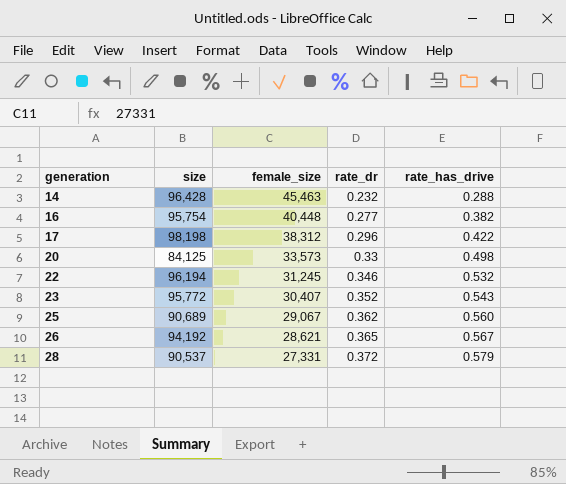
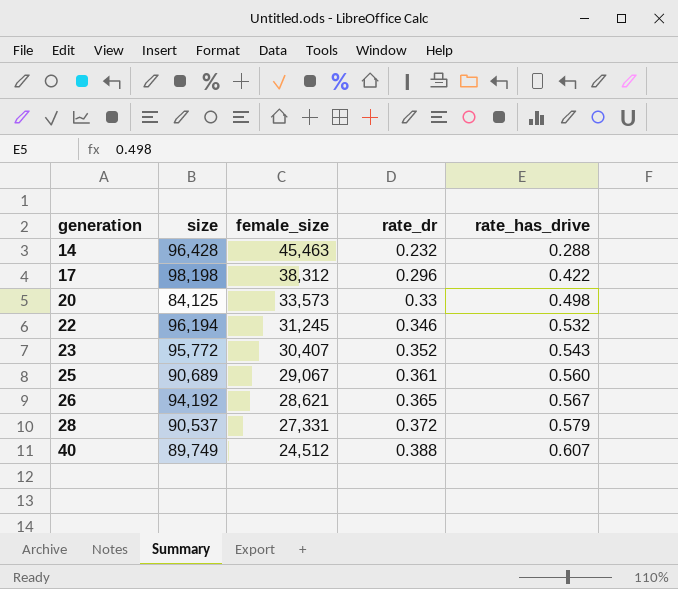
row 16: 95,754 | 40,448 | 0.277 | 0.382 -> none
25 | rate_dr: 0.362 -> 0.361
row 40: none -> 89,749 | 24,512 | 0.388 | 0.607

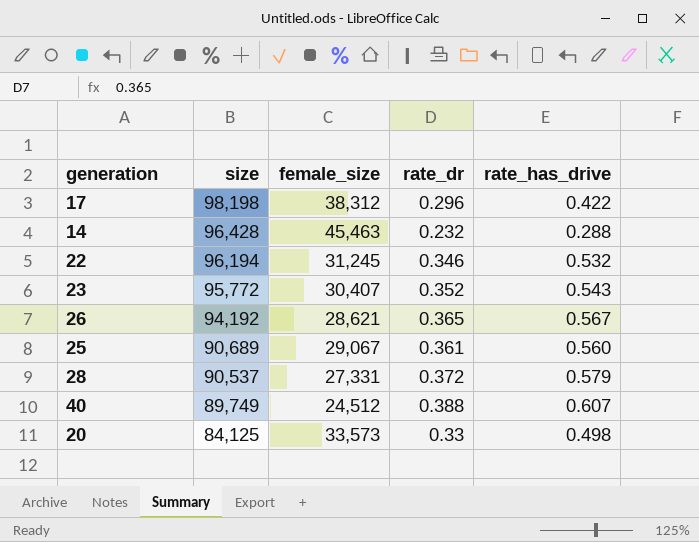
row order: generation ascending -> size descending

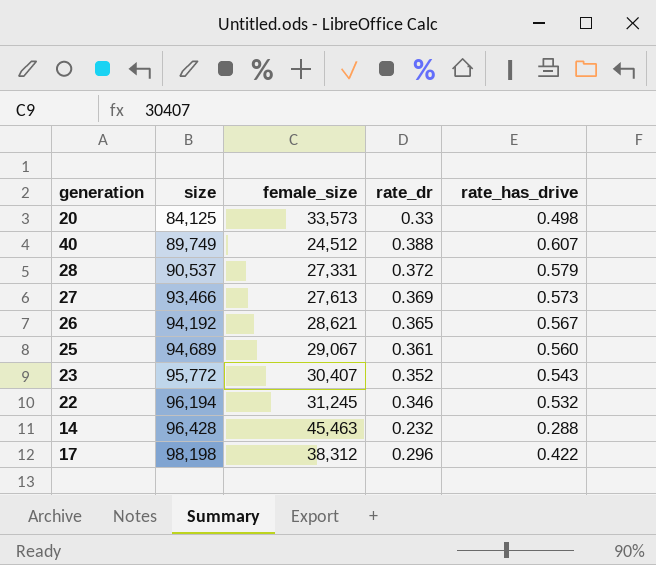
row order: size descending -> size ascending
row 27: none -> 93,466 | 27,613 | 0.369 | 0.573
25 | size: 90,689 -> 94,689

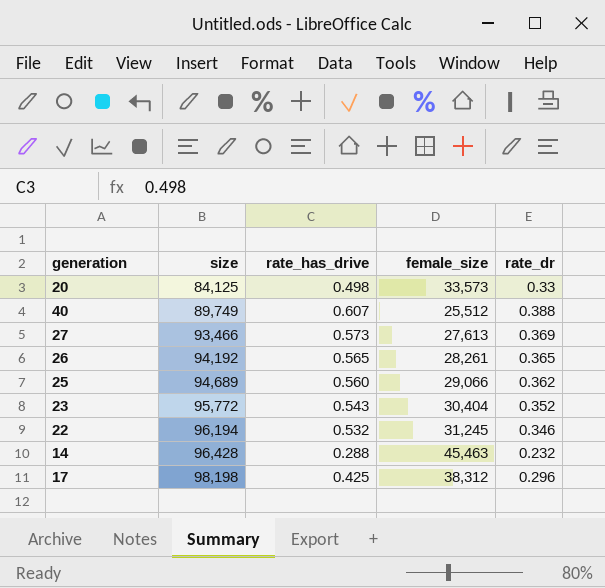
column rate_has_drive | position: 5 -> 3
row 28: 90,537 | 27,331 | 0.372 | 0.579 -> none
40 | female_size: 24,512 -> 25,512
26 | rate_has_drive: 0.567 -> 0.565
26 | female_size: 28,621 -> 28,261
25 | female_size: 29,067 -> 29,066
25 | rate_dr: 0.361 -> 0.362
23 | female_size: 30,407 -> 30,404
17 | rate_has_drive: 0.422 -> 0.425

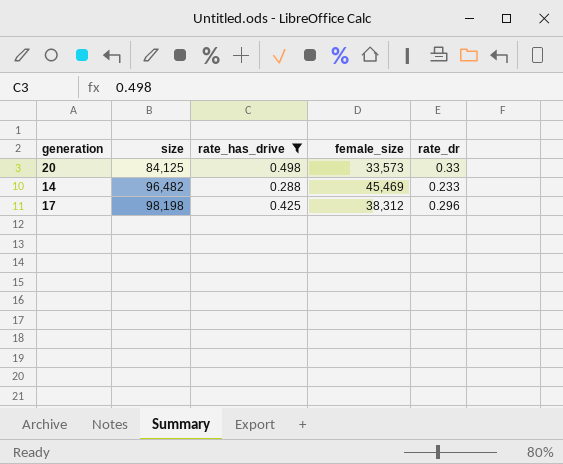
filter: none -> rate_has_drive <= 0.498
14 | size: 96,428 -> 96,482
14 | female_size: 45,463 -> 45,469
14 | rate_dr: 0.232 -> 0.233

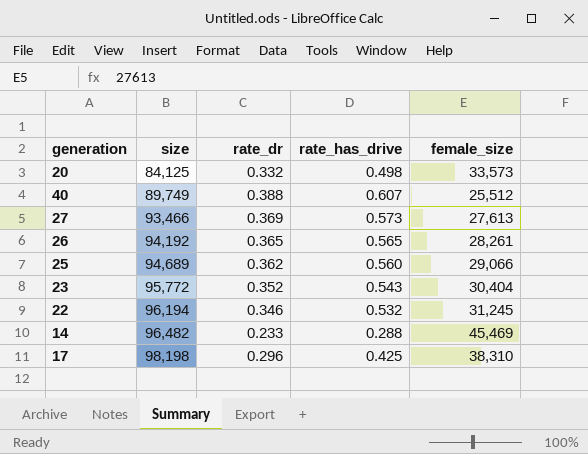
filter: rate_has_drive <= 0.498 -> none
column rate_dr | position: 5 -> 3
20 | rate_dr: 0.33 -> 0.332
17 | female_size: 38,312 -> 38,310

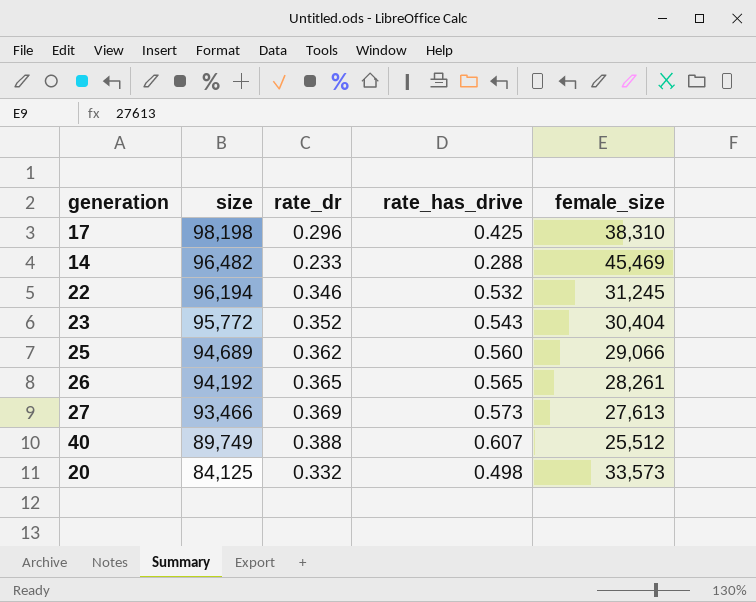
row order: size ascending -> size descending

